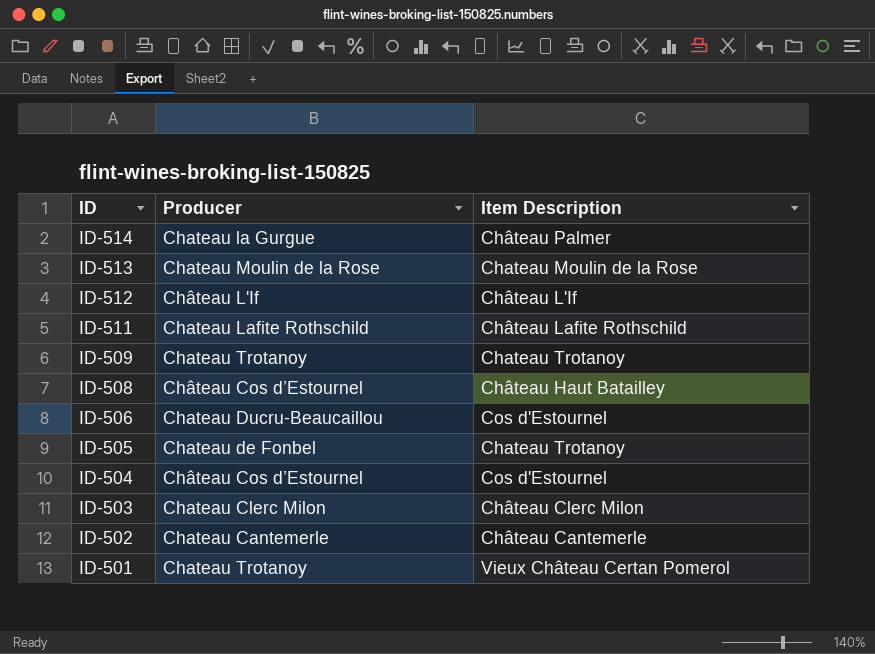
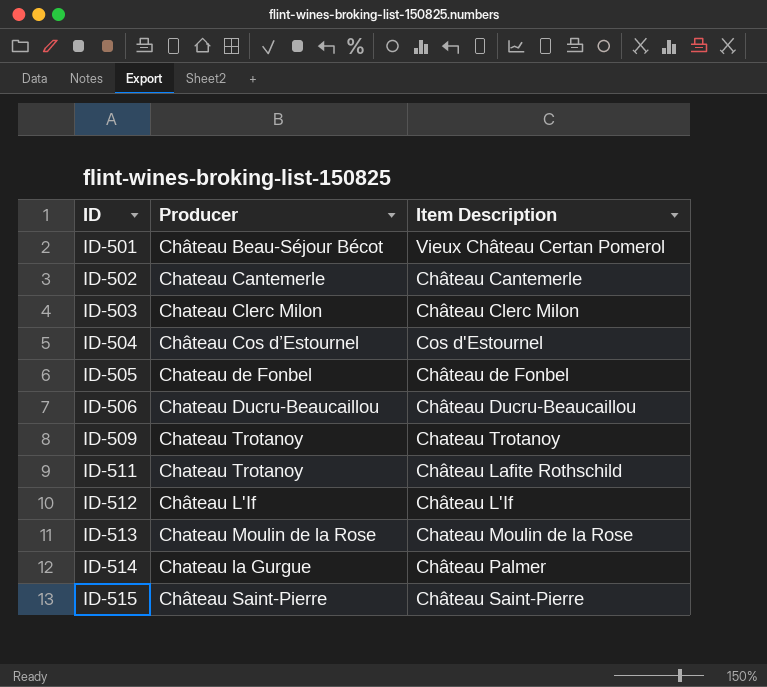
row order: ID descending -> ID ascending
row ID-508: Château Cos d’Estournel | Château Haut Batailley -> none
ID-501 | Producer: Chateau Trotanoy -> Château Beau-Séjour Bécot
ID-505 | Item Description: Chateau Trotanoy -> Château de Fonbel
ID-506 | Item Description: Cos d'Estournel -> Château Ducru-Beaucaillou
ID-511 | Producer: Chateau Lafite Rothschild -> Chateau Trotanoy
row ID-515: none -> Château Saint-Pierre | Château Saint-Pierre

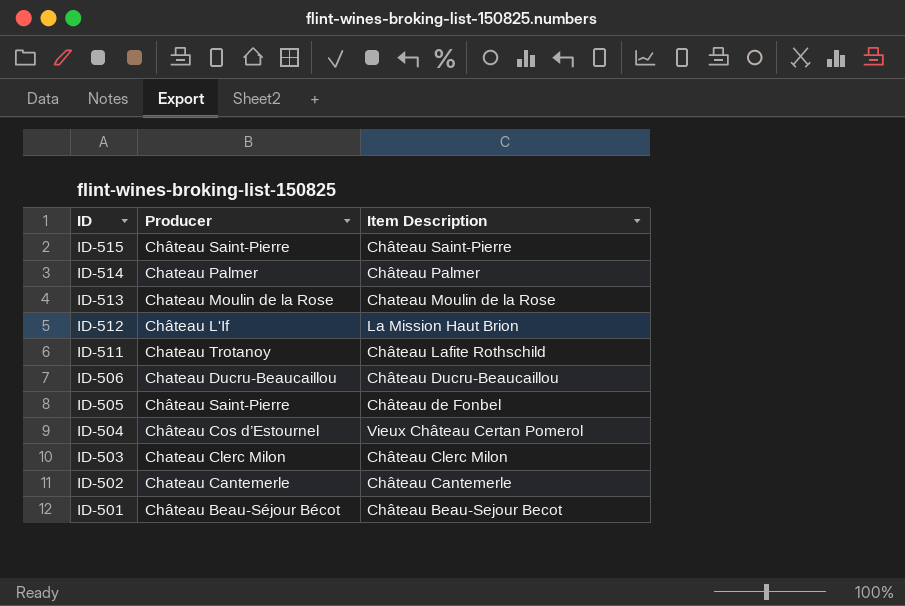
row order: ID ascending -> ID descending
row ID-509: Chateau Trotanoy | Chateau Trotanoy -> none
ID-514 | Producer: Chateau la Gurgue -> Chateau Palmer
ID-512 | Item Description: Château L'If -> La Mission Haut Brion
ID-505 | Producer: Chateau de Fonbel -> Château Saint-Pierre
ID-504 | Item Description: Cos d'Estournel -> Vieux Château Certan Pomerol
ID-501 | Item Description: Vieux Château Certan Pomerol -> Château Beau-Sejour Becot

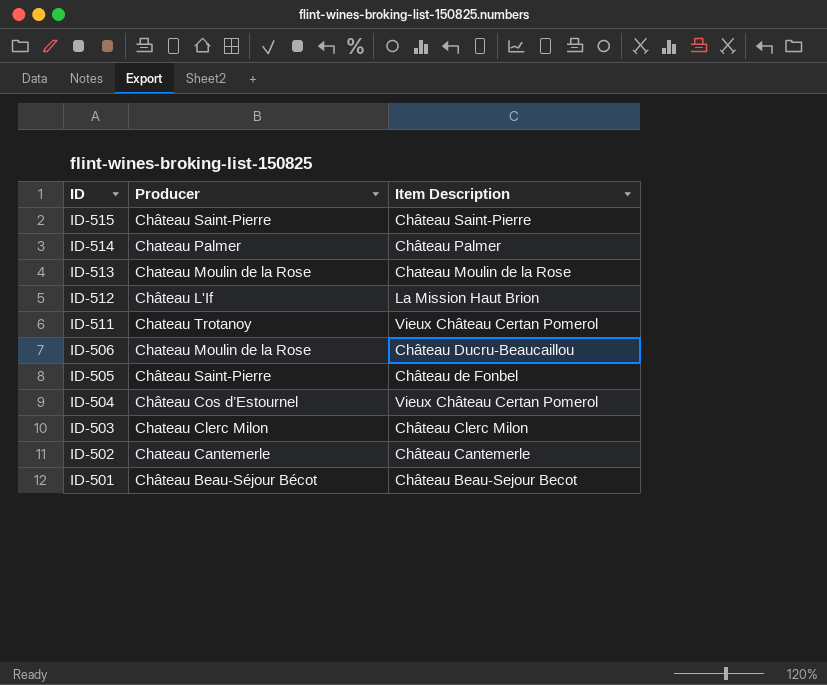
ID-511 | Item Description: Château Lafite Rothschild -> Vieux Château Certan Pomerol
ID-506 | Producer: Chateau Ducru-Beaucaillou -> Chateau Moulin de la Rose

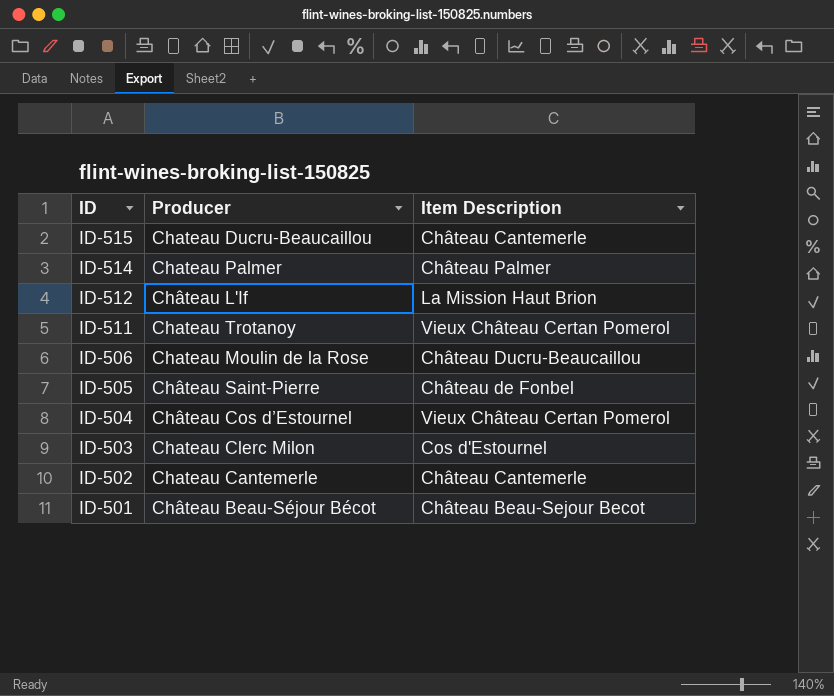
row ID-513: Chateau Moulin de la Rose | Chateau Moulin de la Rose -> none
ID-515 | Producer: Château Saint-Pierre -> Chateau Ducru-Beaucaillou
ID-515 | Item Description: Château Saint-Pierre -> Château Cantemerle
ID-503 | Item Description: Château Clerc Milon -> Cos d'Estournel

